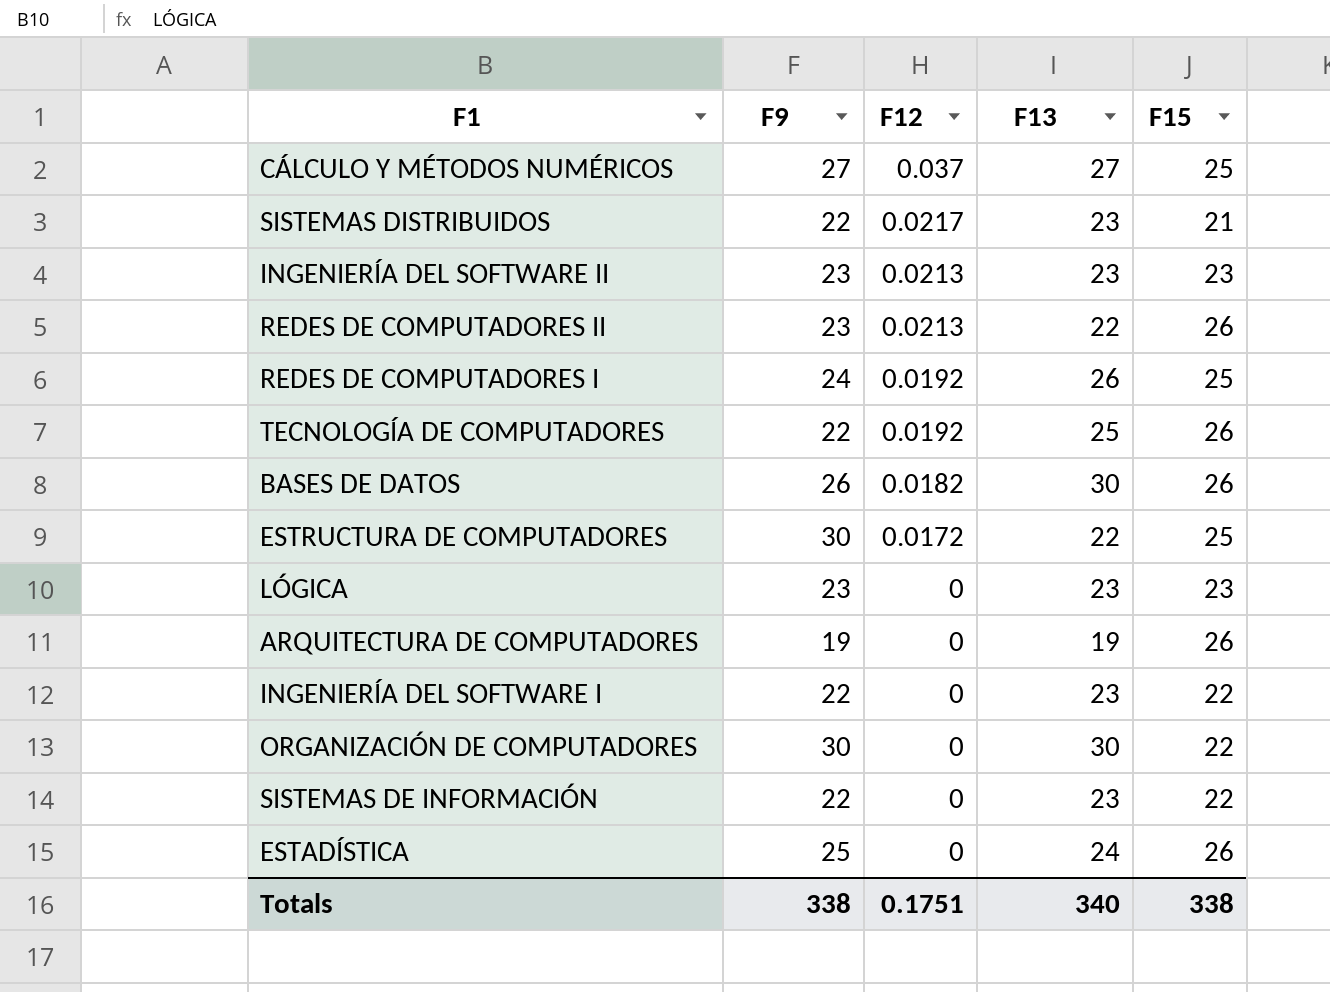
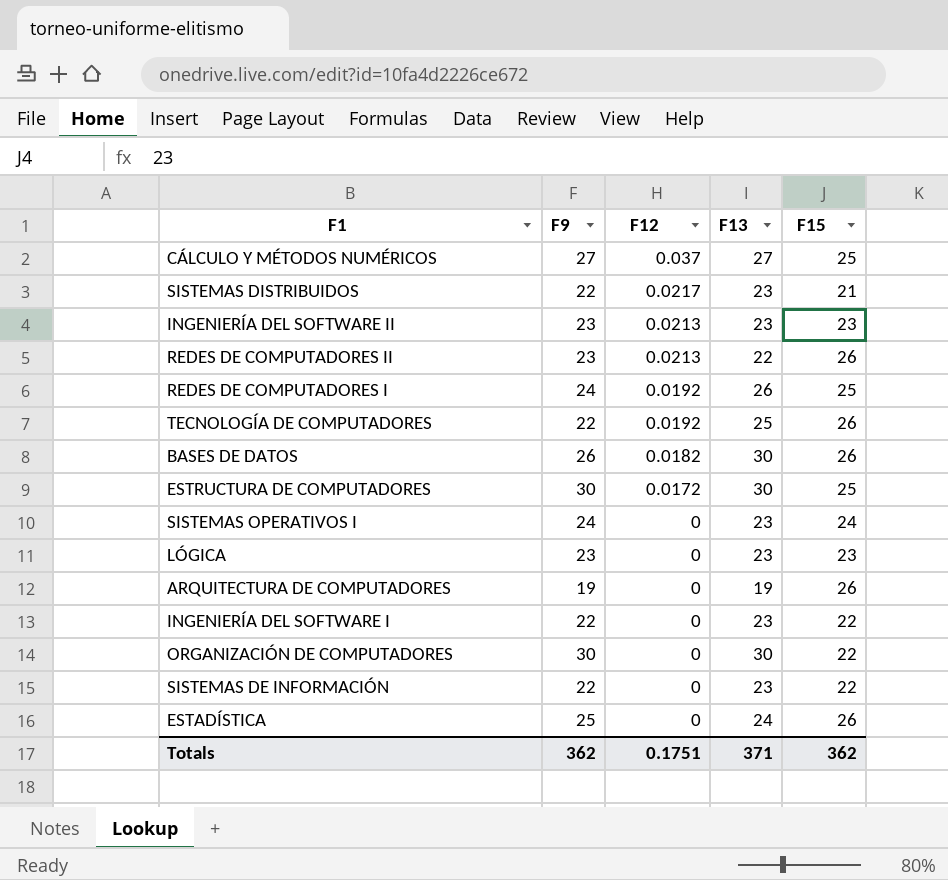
ESTRUCTURA DE COMPUTADORES | F13: 22 -> 30
row SISTEMAS OPERATIVOS I: none -> 24 | 0 | 23 | 24
Totals | F9: 338 -> 362
Totals | F13: 340 -> 371
Totals | F15: 338 -> 362

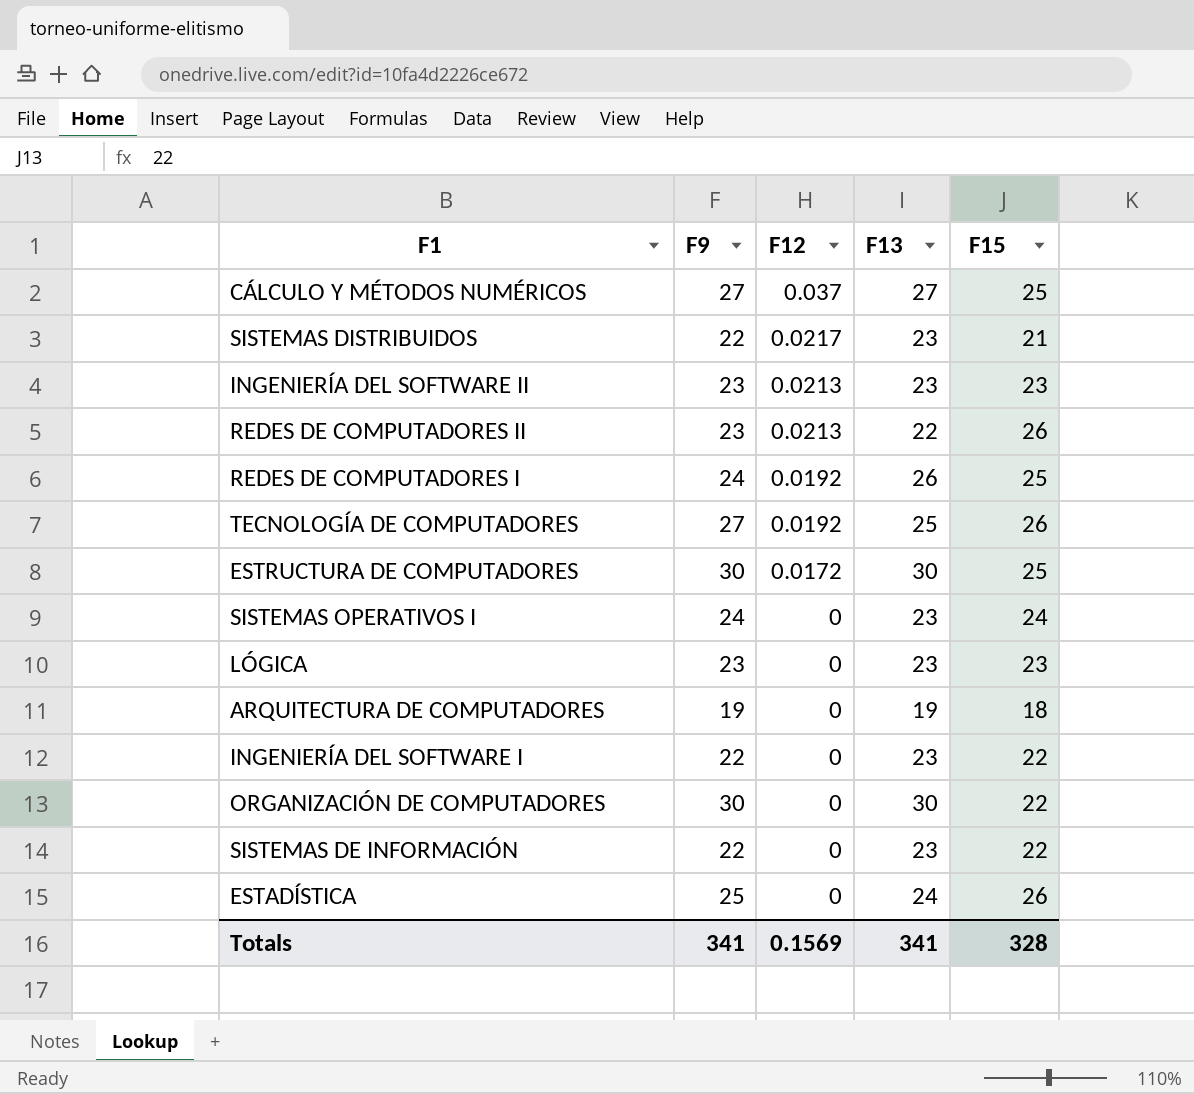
row BASES DE DATOS: 26 | 0.0182 | 30 | 26 -> none
TECNOLOGÍA DE COMPUTADORES | F9: 22 -> 27
ARQUITECTURA DE COMPUTADORES | F15: 26 -> 18
Totals | F9: 362 -> 341
Totals | F12: 0.1751 -> 0.1569
Totals | F13: 371 -> 341
Totals | F15: 362 -> 328

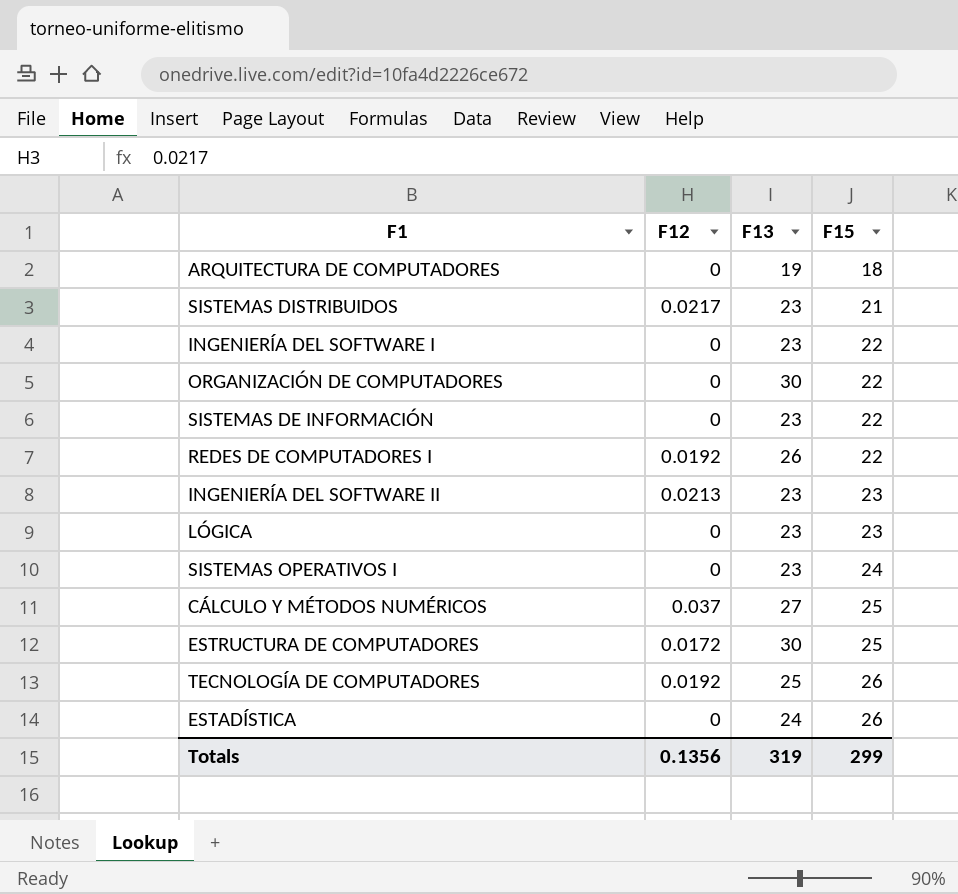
row order: F12 descending -> F15 ascending
column F9 | position: 2 -> none
row REDES DE COMPUTADORES II: 23 | 0.0213 | 22 | 26 -> none
REDES DE COMPUTADORES I | F15: 25 -> 22
Totals | F12: 0.1569 -> 0.1356
Totals | F13: 341 -> 319
Totals | F15: 328 -> 299

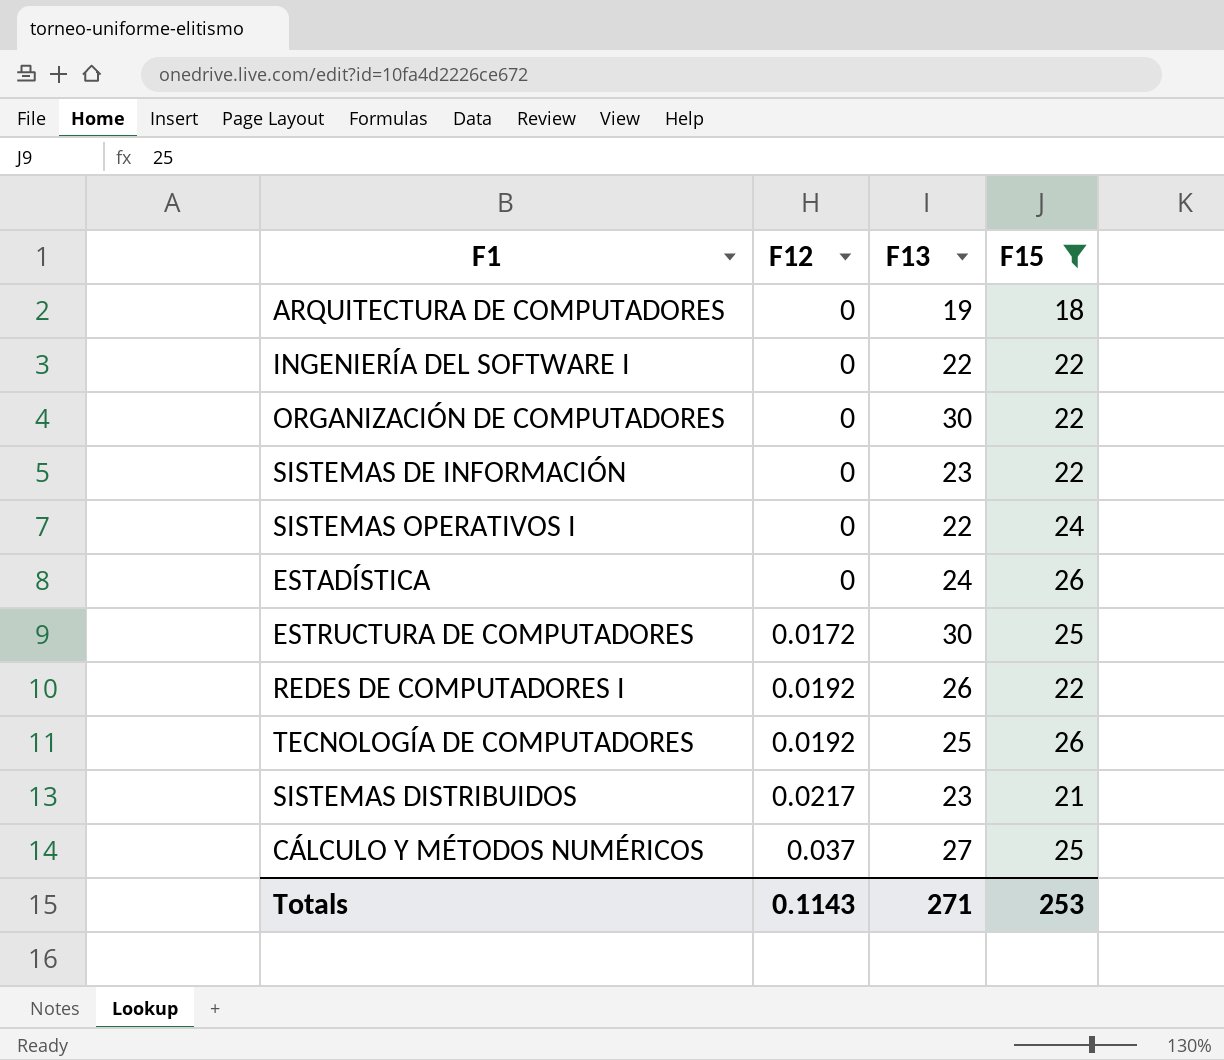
filter: none -> F15 != 23
row order: F15 ascending -> F12 ascending
INGENIERÍA DEL SOFTWARE I | F13: 23 -> 22
SISTEMAS OPERATIVOS I | F13: 23 -> 22
Totals | F12: 0.1356 -> 0.1143
Totals | F13: 319 -> 271
Totals | F15: 299 -> 253

